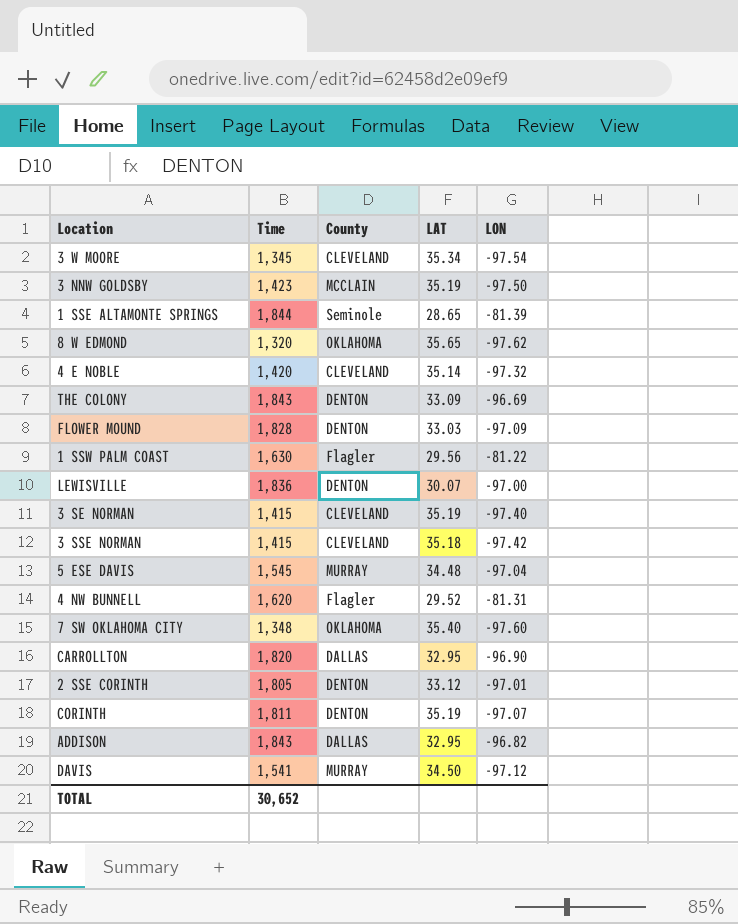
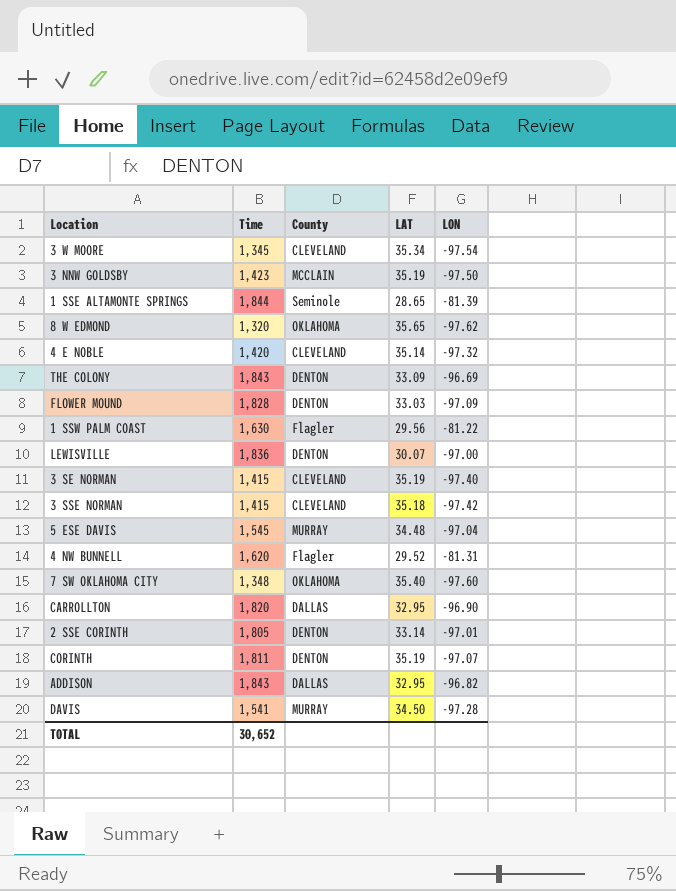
2 SSE CORINTH | LAT: 33.12 -> 33.14
DAVIS | LON: -97.12 -> -97.28

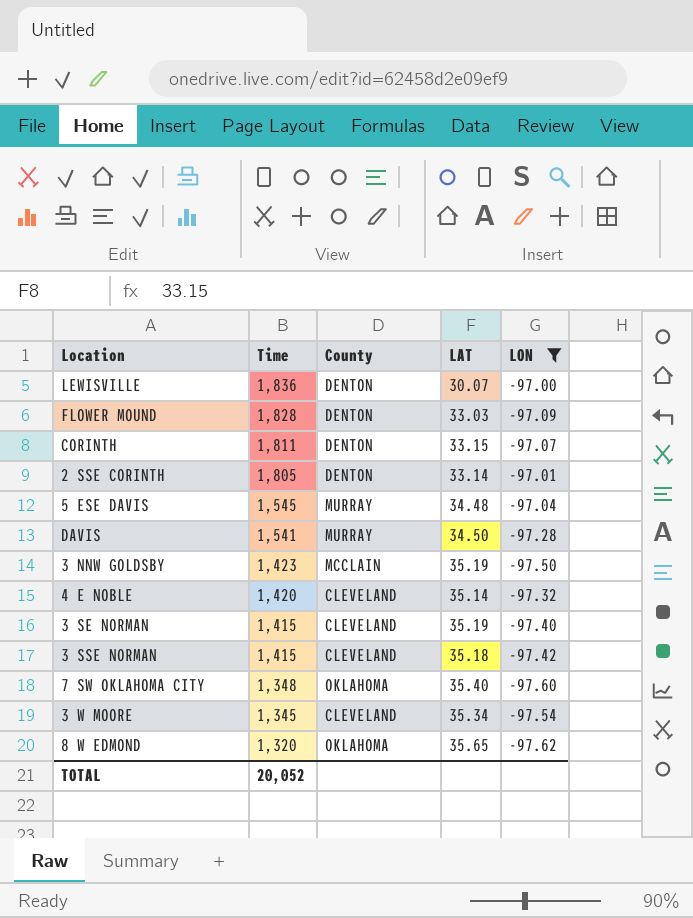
filter: none -> LON <= -97.00
row order: none -> Time descending
CORINTH | LAT: 35.19 -> 33.15
TOTAL | Time: 30,652 -> 20,052

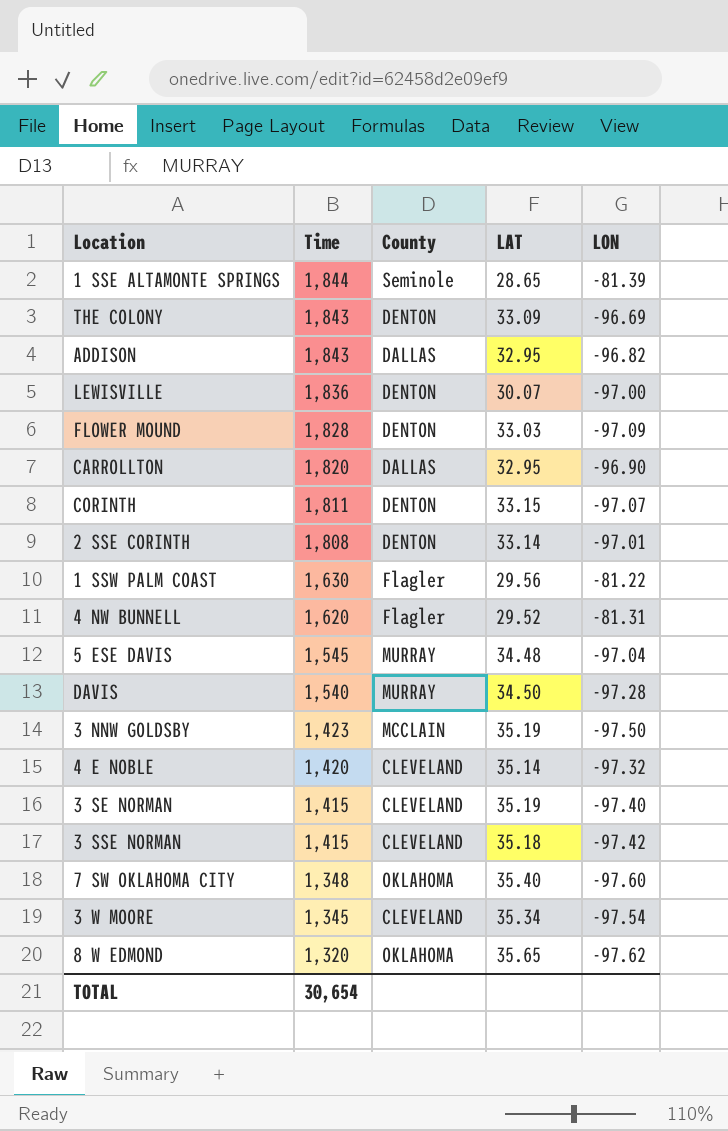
filter: LON <= -97.00 -> none
2 SSE CORINTH | Time: 1,805 -> 1,808
DAVIS | Time: 1,541 -> 1,540
TOTAL | Time: 20,052 -> 30,654

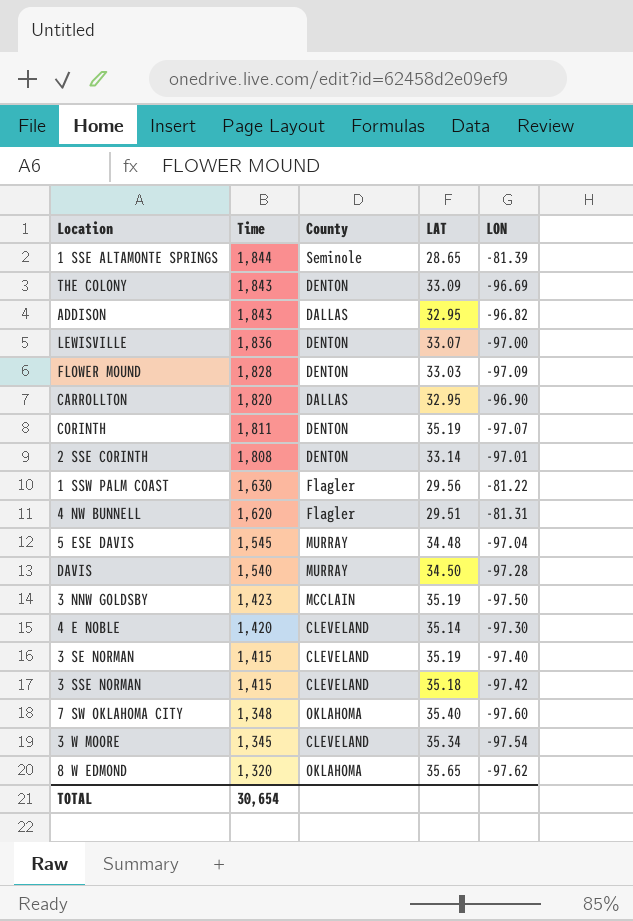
LEWISVILLE | LAT: 30.07 -> 33.07
CORINTH | LAT: 33.15 -> 35.19
4 NW BUNNELL | LAT: 29.52 -> 29.51
4 E NOBLE | LON: -97.32 -> -97.30

